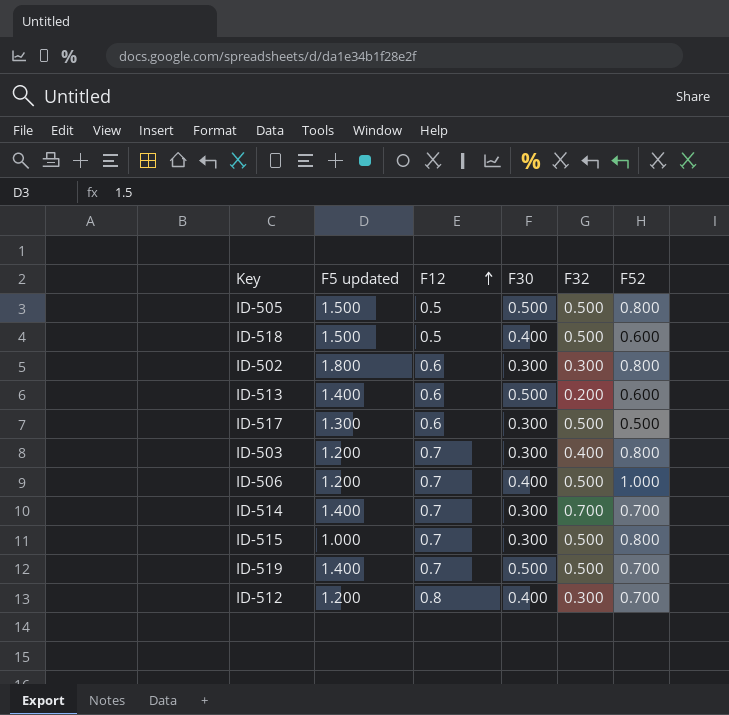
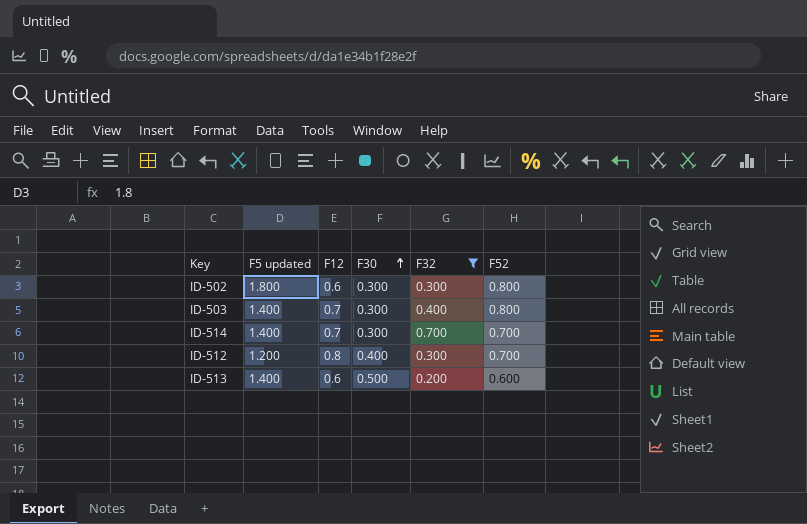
filter: none -> F32 != 0.500
row order: F12 ascending -> F30 ascending
ID-503 | F5 updated: 1.200 -> 1.400

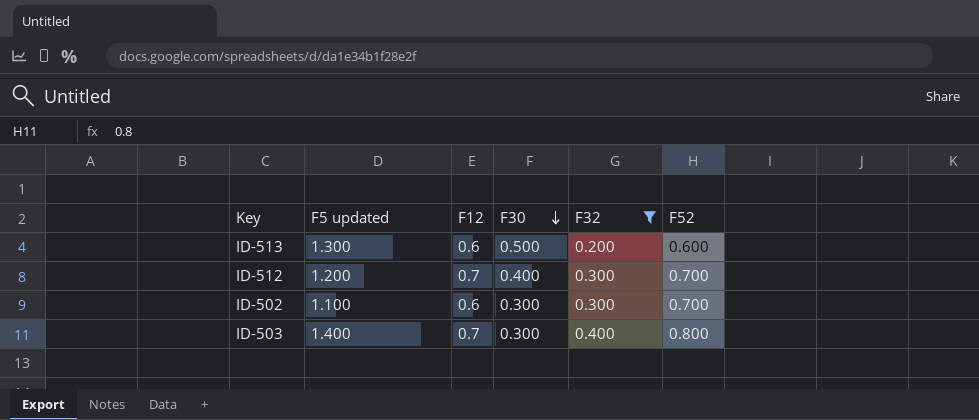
row order: F30 ascending -> F30 descending
row ID-514: 1.400 | 0.7 | 0.300 | 0.700 | 0.700 -> none
ID-513 | F5 updated: 1.400 -> 1.300
ID-512 | F12: 0.8 -> 0.7
ID-502 | F5 updated: 1.800 -> 1.100
ID-502 | F52: 0.800 -> 0.700

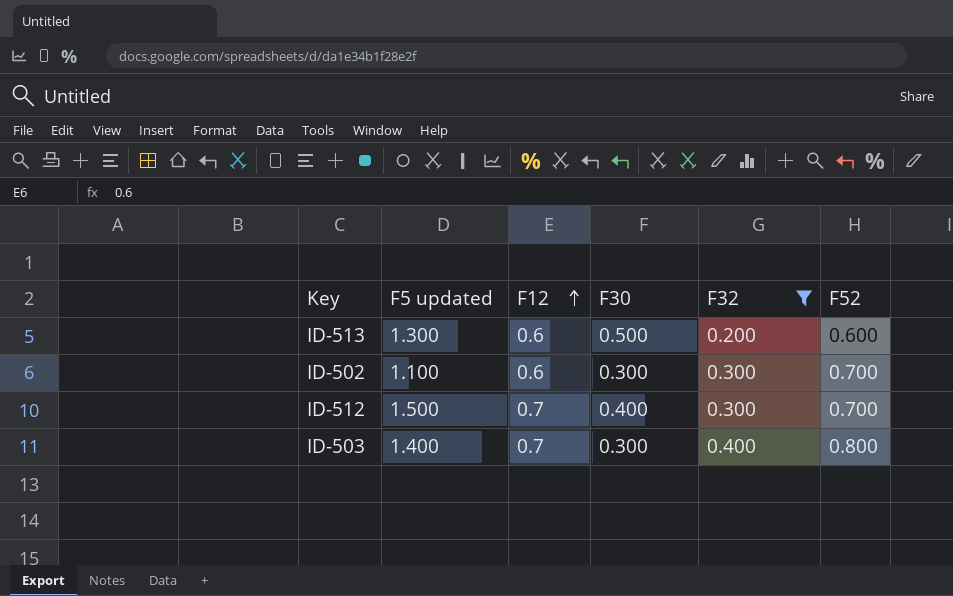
row order: F30 descending -> F12 ascending
ID-512 | F5 updated: 1.200 -> 1.500

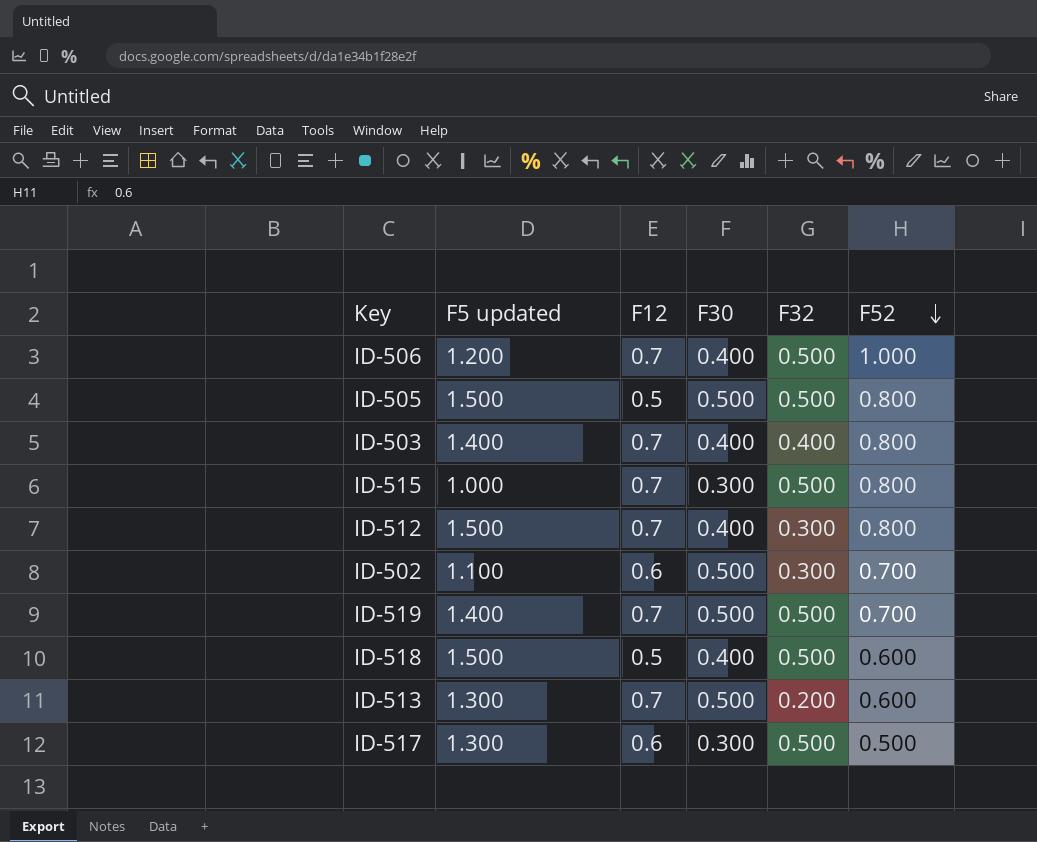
filter: F32 != 0.500 -> none
row order: F12 ascending -> F52 descending
ID-503 | F30: 0.300 -> 0.400
ID-512 | F52: 0.700 -> 0.800
ID-502 | F30: 0.300 -> 0.500
ID-513 | F12: 0.6 -> 0.7

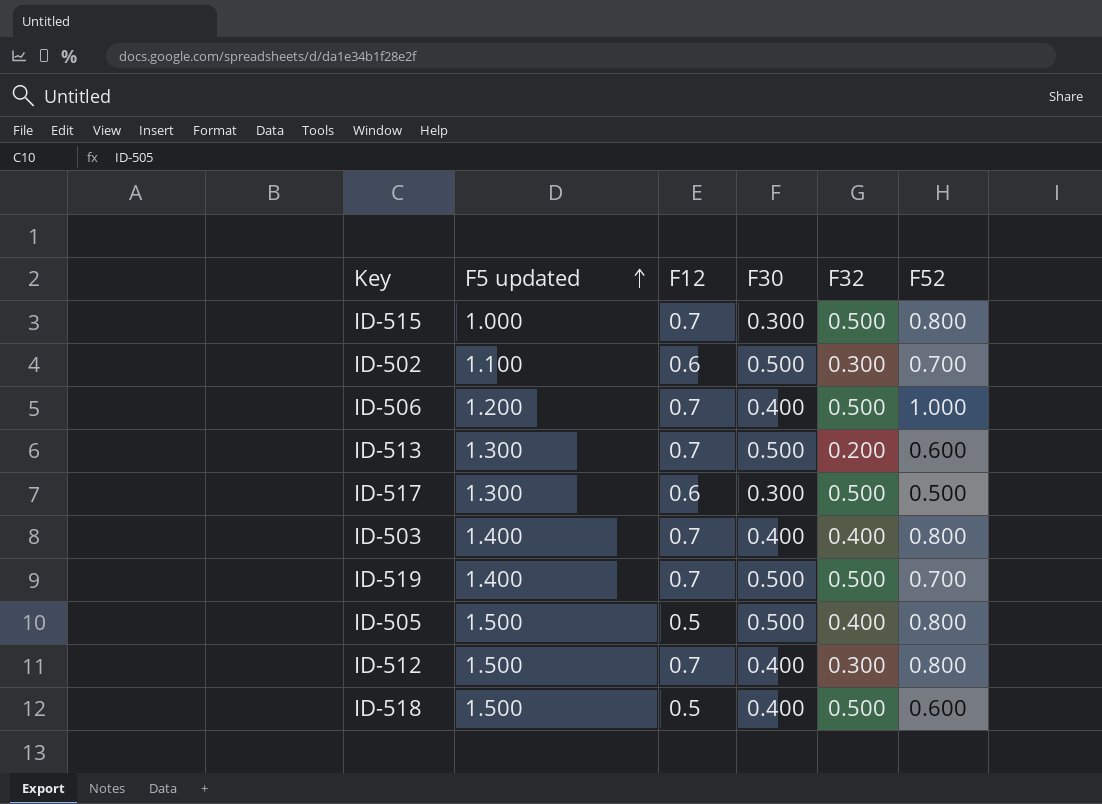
row order: F52 descending -> F5 updated ascending
ID-505 | F32: 0.500 -> 0.400

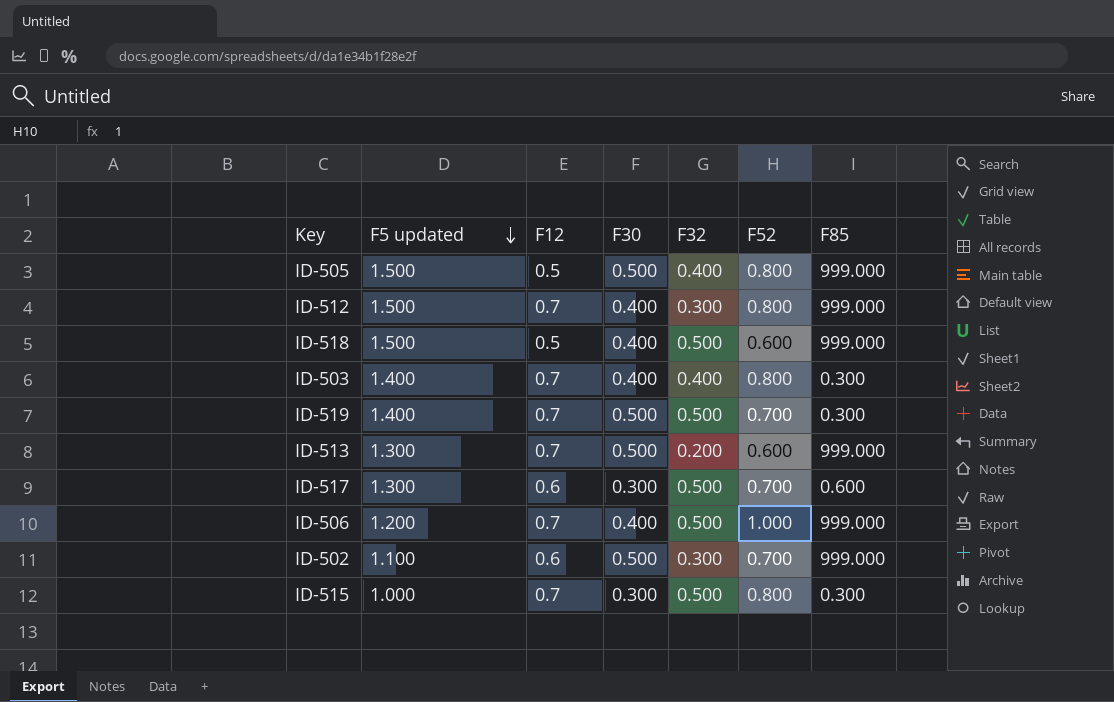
row order: F5 updated ascending -> F5 updated descending
column F85 | position: none -> 7
ID-517 | F52: 0.500 -> 0.700

